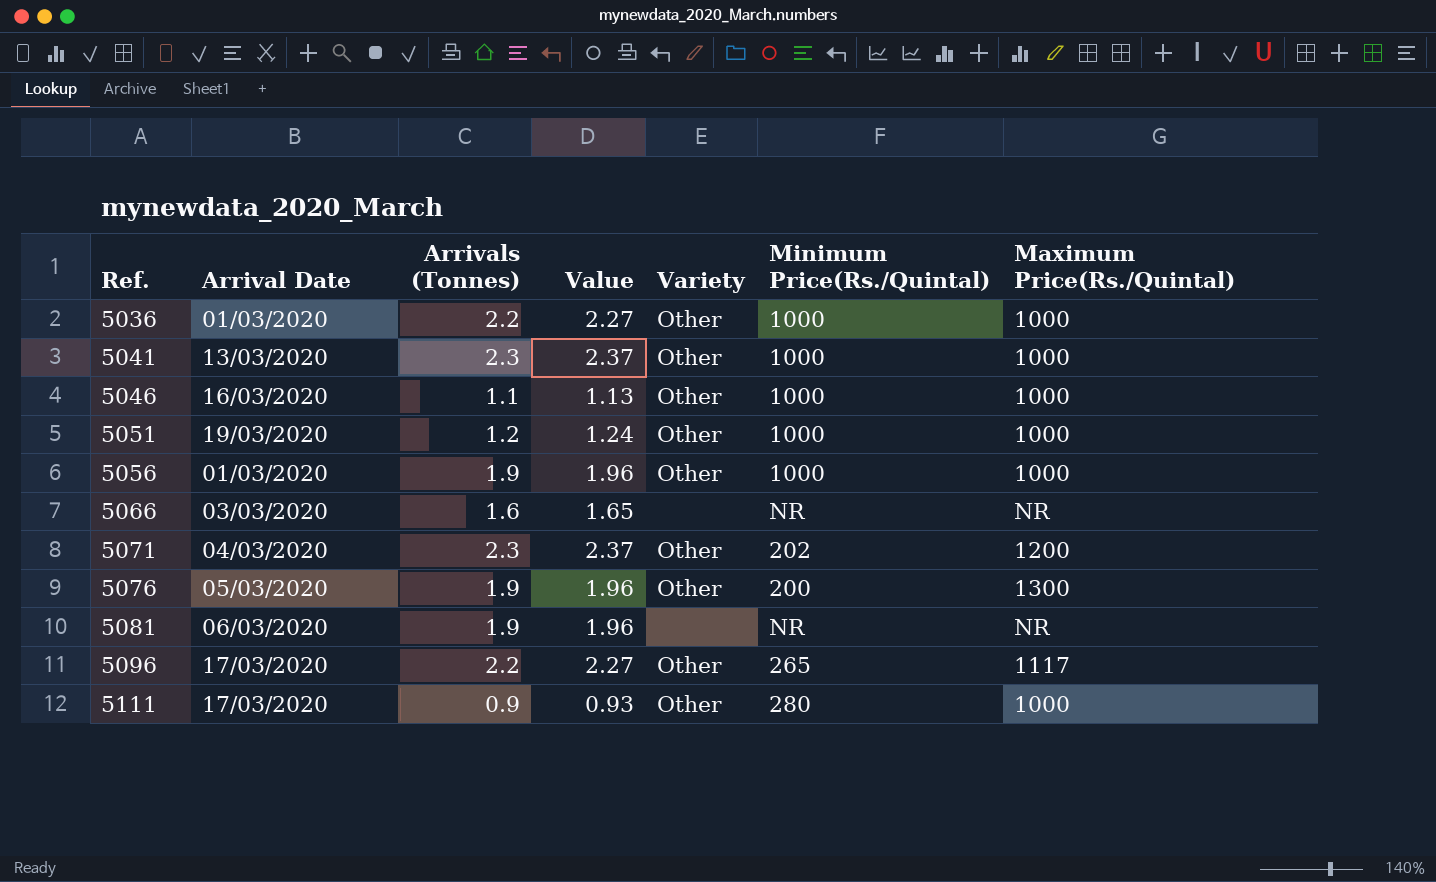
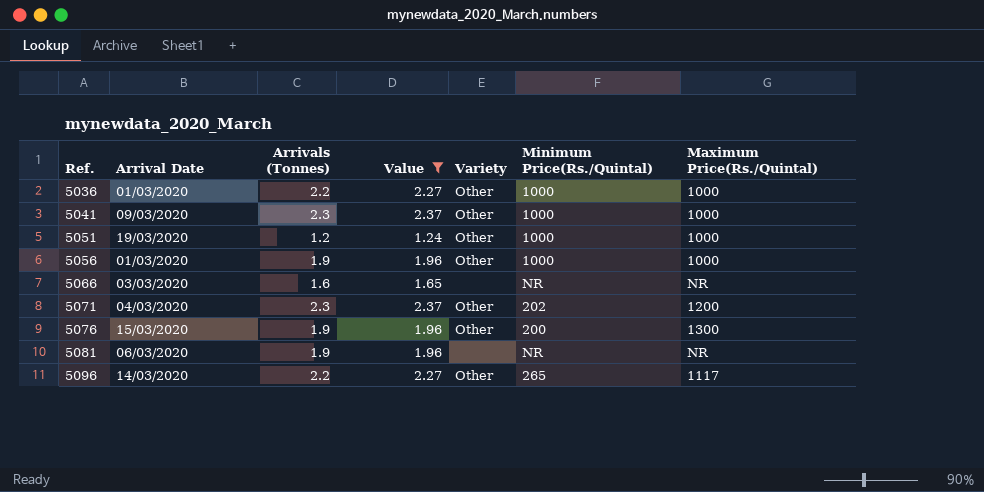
filter: none -> Value >= 1.24
5041 | Arrival Date: 13/03/2020 -> 09/03/2020
5076 | Arrival Date: 05/03/2020 -> 15/03/2020
5096 | Arrival Date: 17/03/2020 -> 14/03/2020

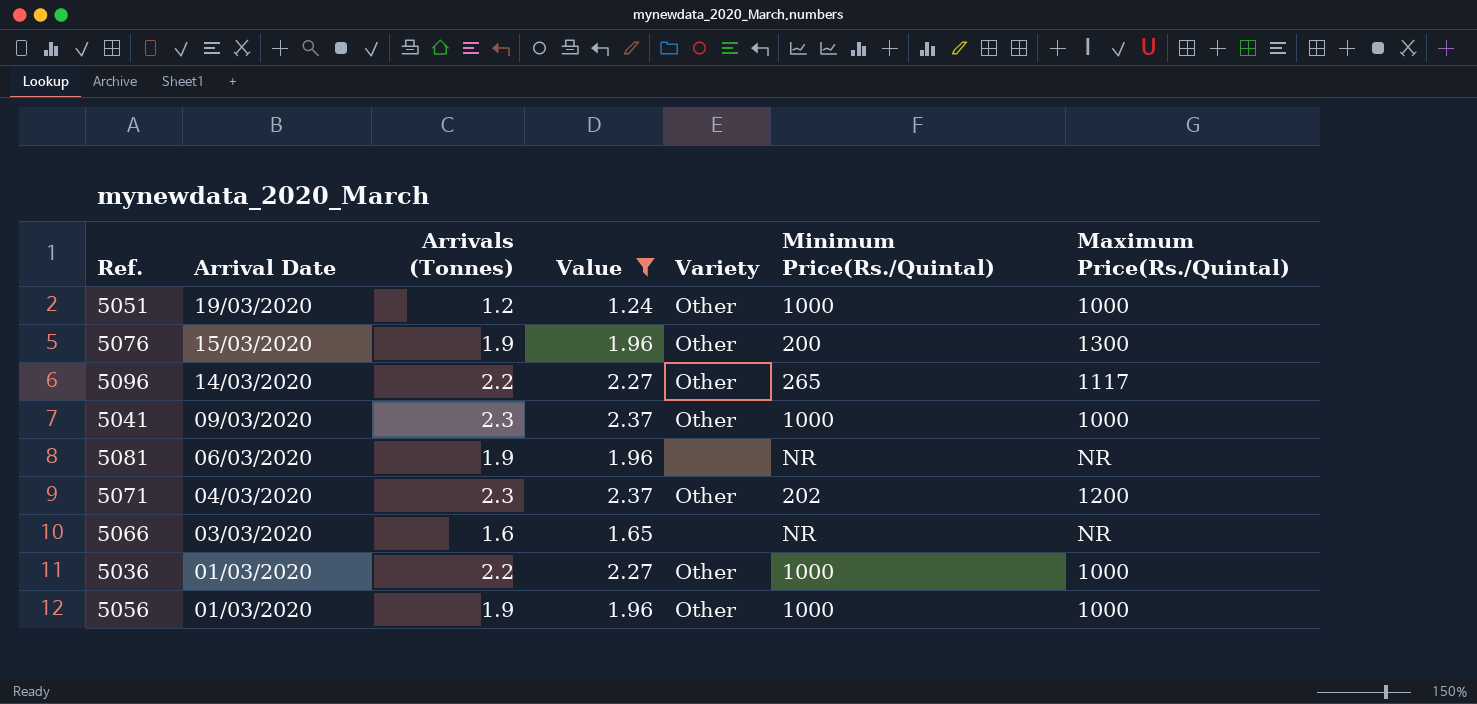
row order: Ref. ascending -> Arrival Date descending

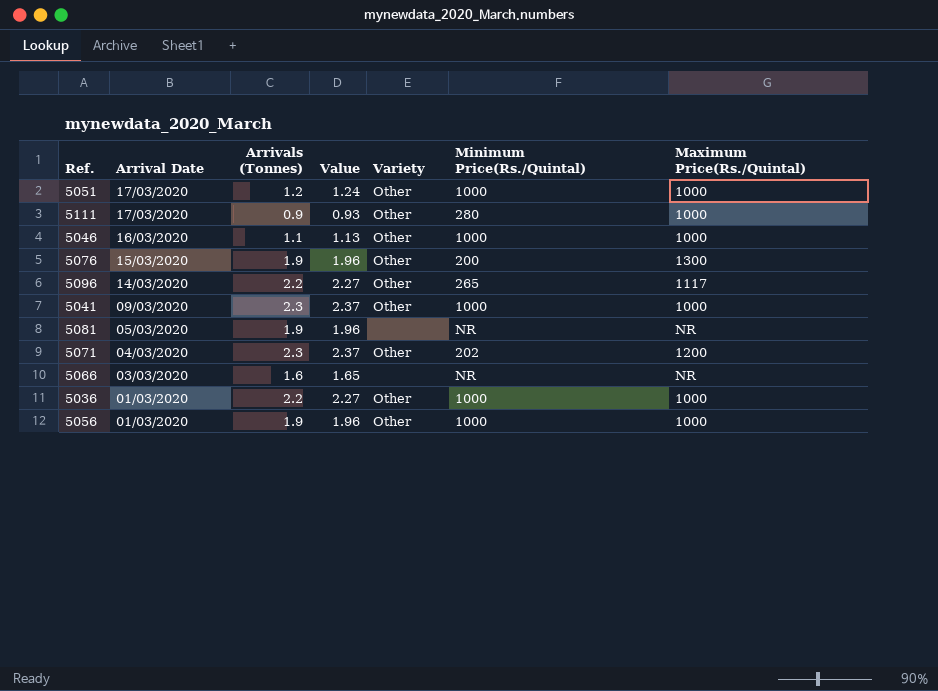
filter: Value >= 1.24 -> none
5051 | Arrival Date: 19/03/2020 -> 17/03/2020
5081 | Arrival Date: 06/03/2020 -> 05/03/2020

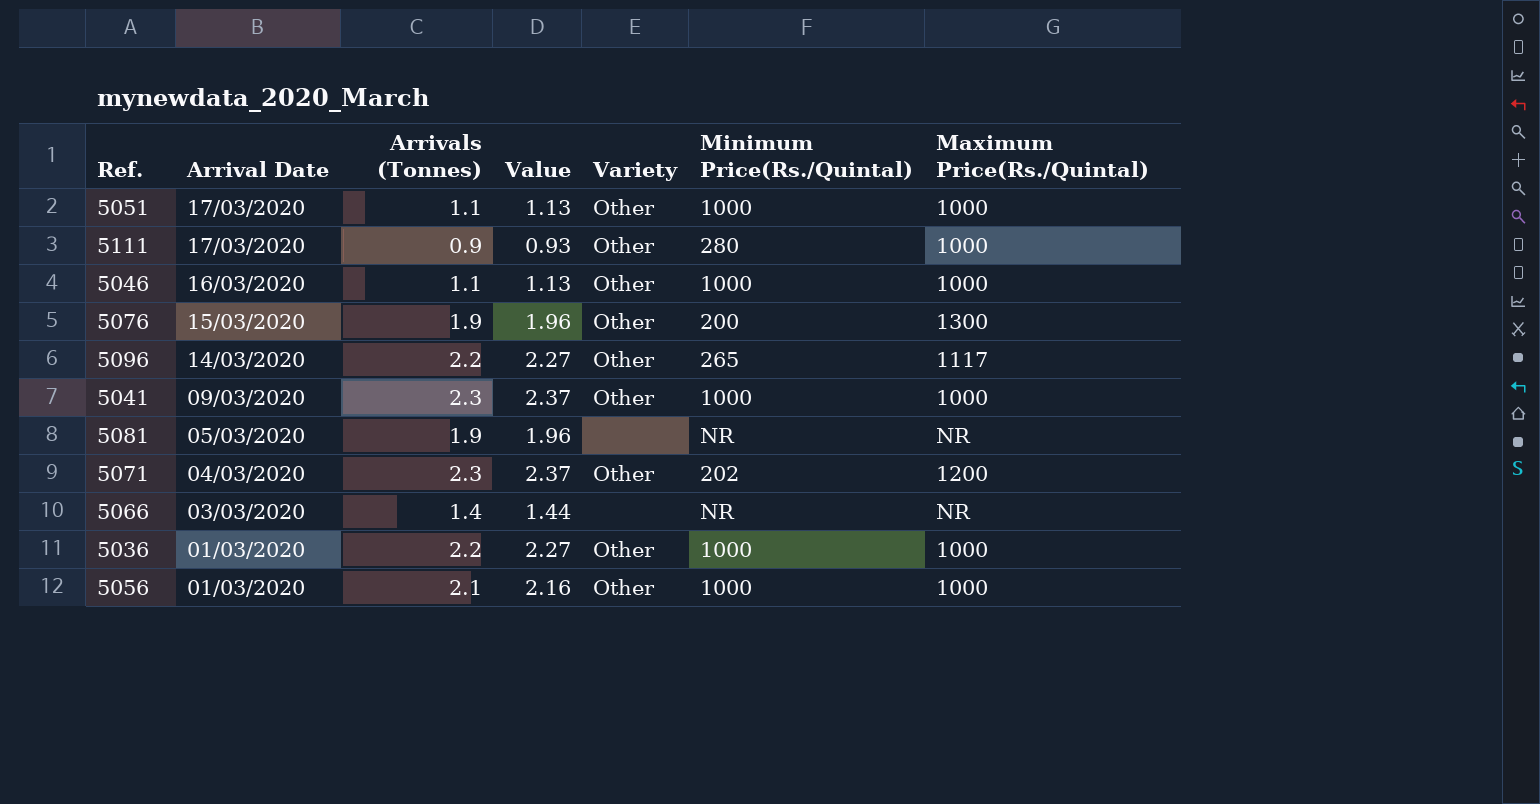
5051 | Arrivals (Tonnes): 1.2 -> 1.1
5051 | Value: 1.24 -> 1.13
5066 | Arrivals (Tonnes): 1.6 -> 1.4
5066 | Value: 1.65 -> 1.44
5056 | Arrivals (Tonnes): 1.9 -> 2.1
5056 | Value: 1.96 -> 2.16

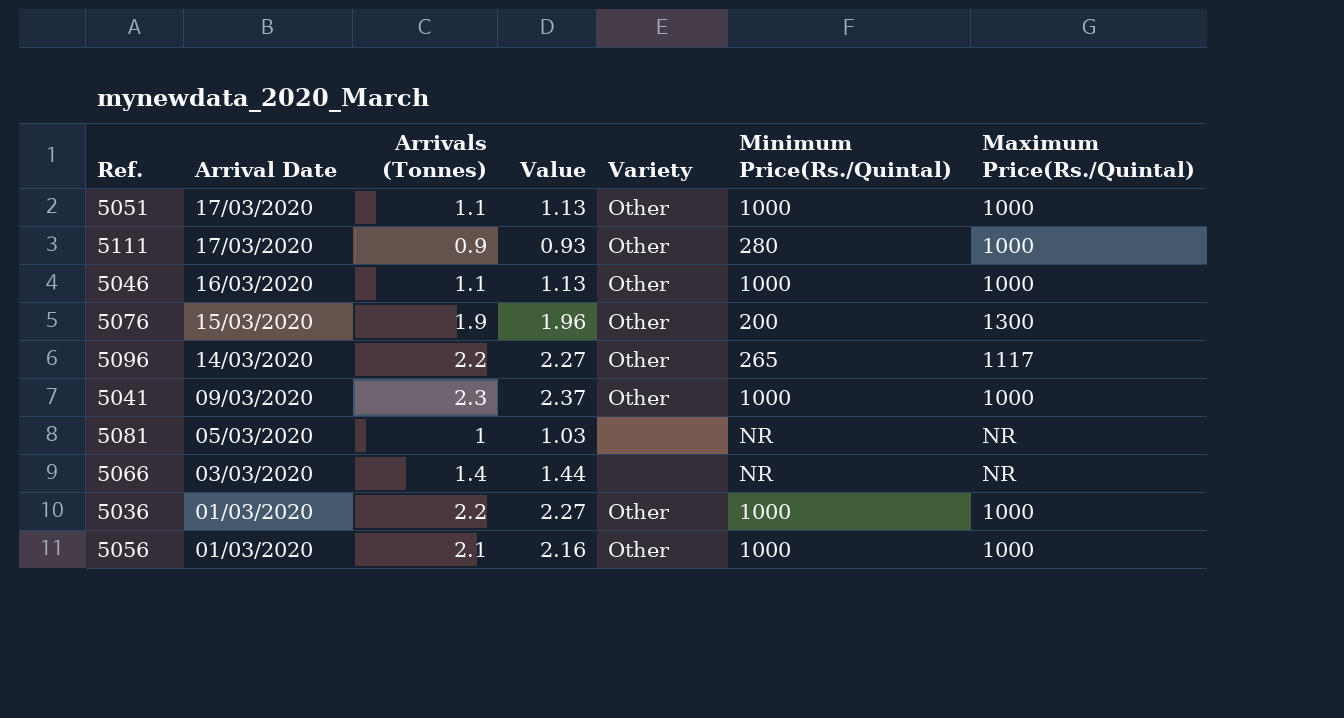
row 5071: 04/03/2020 | 2.3 | 2.37 | Other | 202 | 1200 -> none
5081 | Arrivals (Tonnes): 1.9 -> 1
5081 | Value: 1.96 -> 1.03

